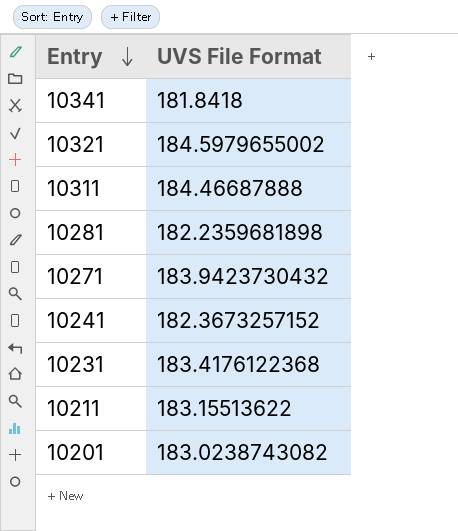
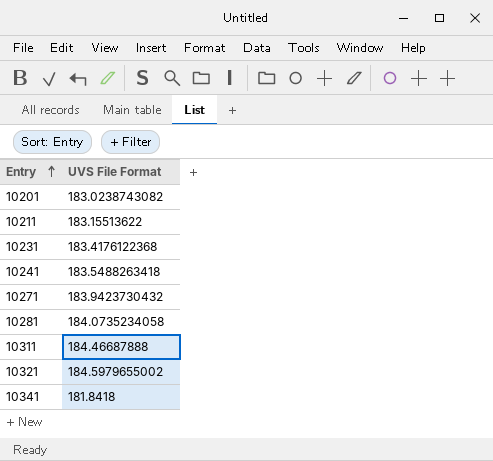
row order: Entry descending -> Entry ascending
10241 | UVS File Format: 182.3673257152 -> 183.5488263418
10281 | UVS File Format: 182.2359681898 -> 184.0735234058

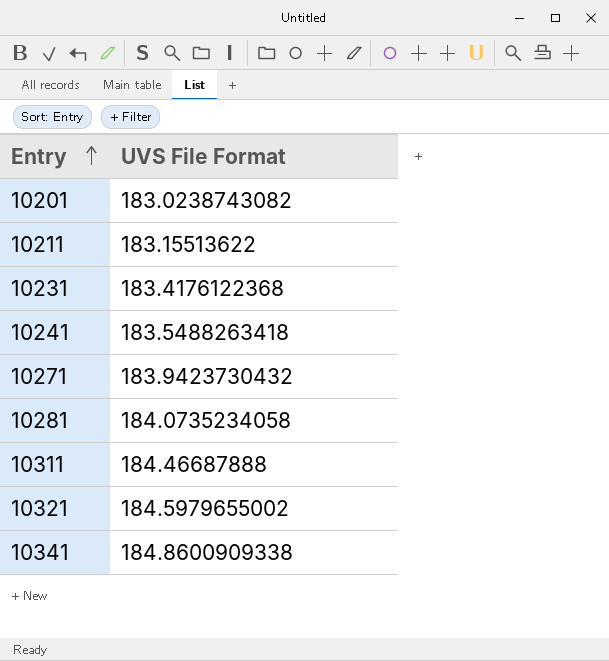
10341 | UVS File Format: 181.8418 -> 184.8600909338

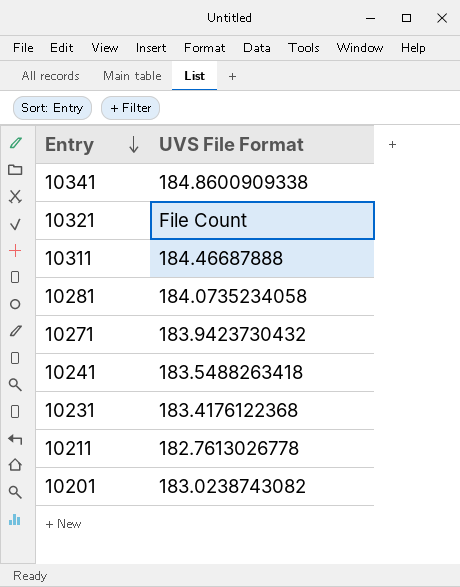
row order: Entry ascending -> Entry descending
10321 | UVS File Format: 184.5979655002 -> File Count
10211 | UVS File Format: 183.15513622 -> 182.7613026778

